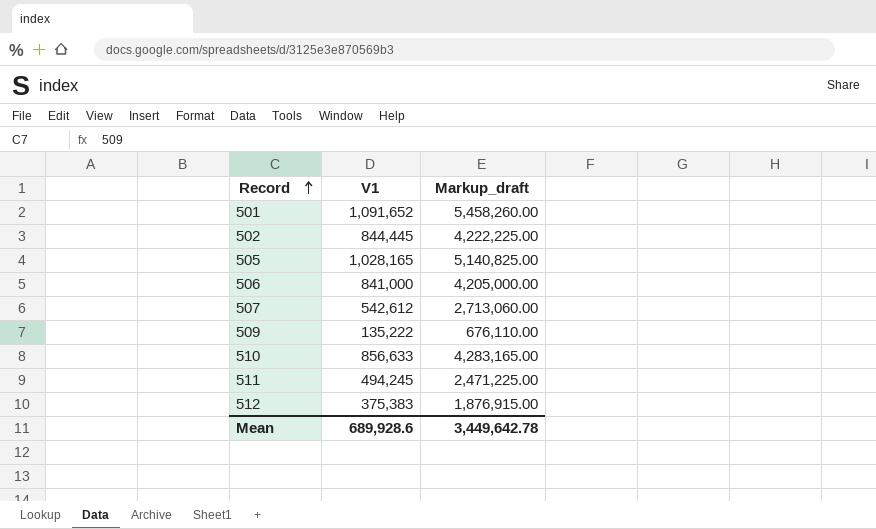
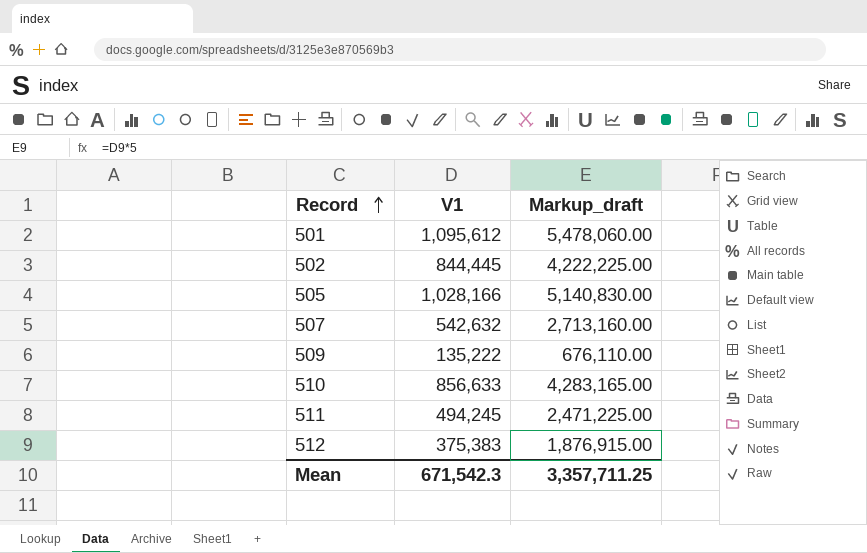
row 506: 841,000 | 4,205,000.00 -> none
501 | V1: 1,091,652 -> 1,095,612
501 | Markup_draft: 5,458,260.00 -> 5,478,060.00
505 | V1: 1,028,165 -> 1,028,166
505 | Markup_draft: 5,140,825.00 -> 5,140,830.00
507 | V1: 542,612 -> 542,632
507 | Markup_draft: 2,713,060.00 -> 2,713,160.00
Mean | V1: 689,928.6 -> 671,542.3
Mean | Markup_draft: 3,449,642.78 -> 3,357,711.25

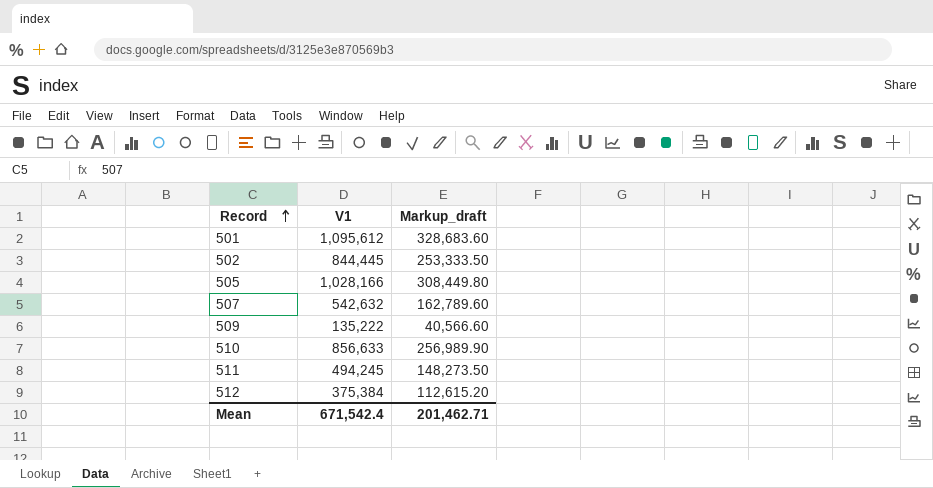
column Markup_draft | formula: [V1] * 5 -> [V1] * 0.3
512 | V1: 375,383 -> 375,384
Mean | V1: 671,542.3 -> 671,542.4
Mean | Markup_draft: 3,357,711.25 -> 201,462.71

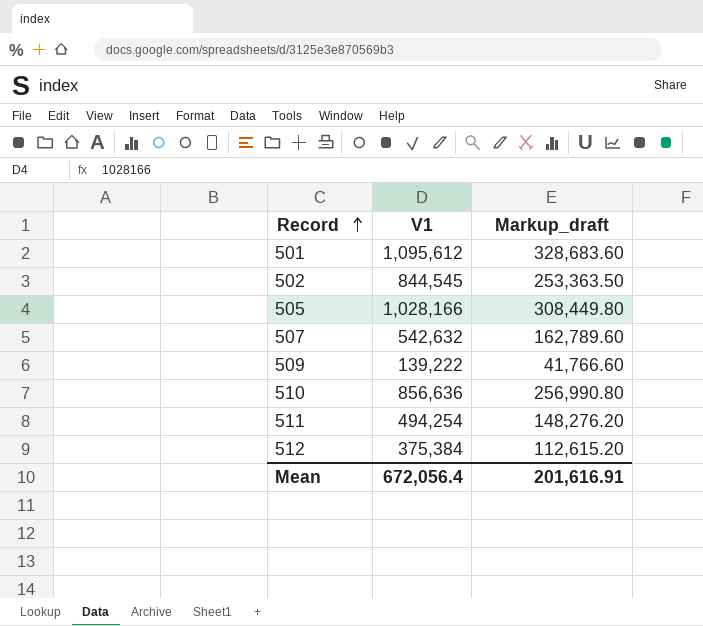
502 | V1: 844,445 -> 844,545
502 | Markup_draft: 253,333.50 -> 253,363.50
509 | V1: 135,222 -> 139,222
509 | Markup_draft: 40,566.60 -> 41,766.60
510 | V1: 856,633 -> 856,636
510 | Markup_draft: 256,989.90 -> 256,990.80
511 | V1: 494,245 -> 494,254
511 | Markup_draft: 148,273.50 -> 148,276.20
Mean | V1: 671,542.4 -> 672,056.4
Mean | Markup_draft: 201,462.71 -> 201,616.91

